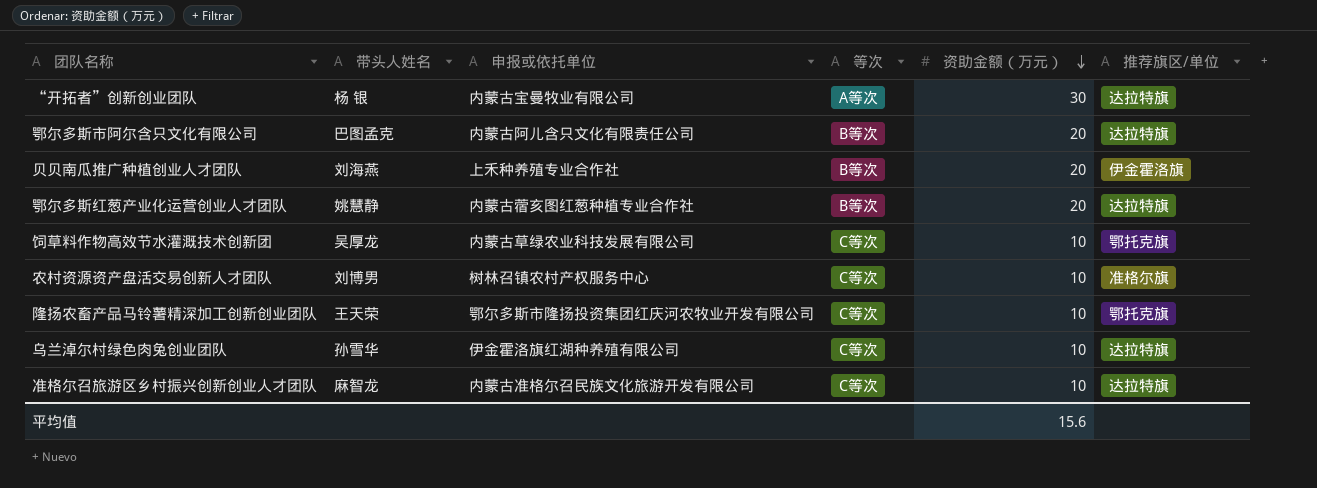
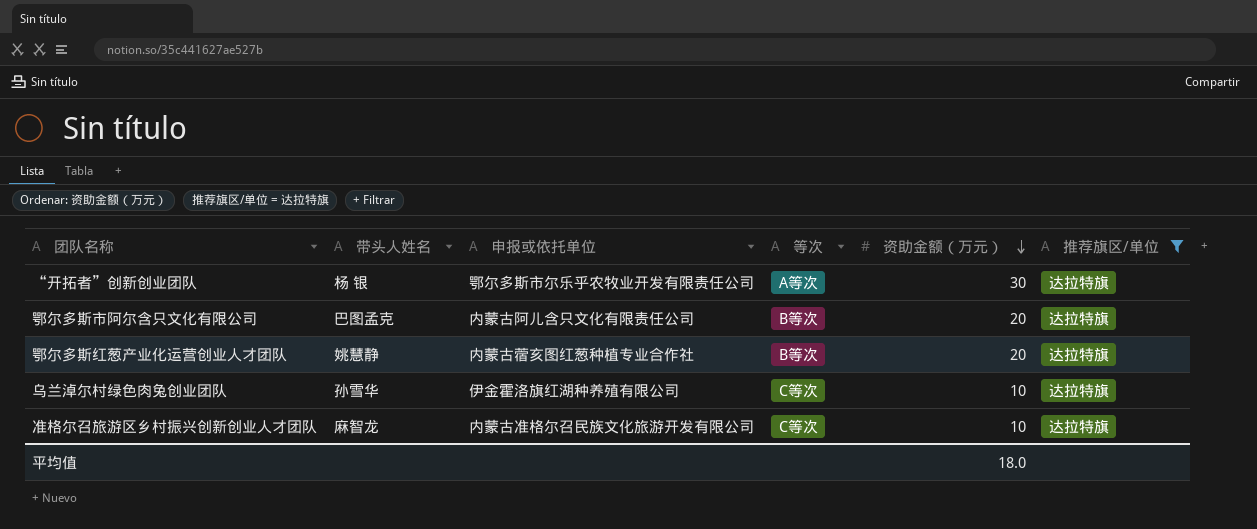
filter: none -> 推荐旗区/单位 = 达拉特旗
“开拓者”创新创业团队 | 申报或依托单位: 内蒙古宝曼牧业有限公司 -> 鄂尔多斯市尔乐乎农牧业开发有限责任公司
平均值 | 资助金额（万元）: 15.6 -> 18.0

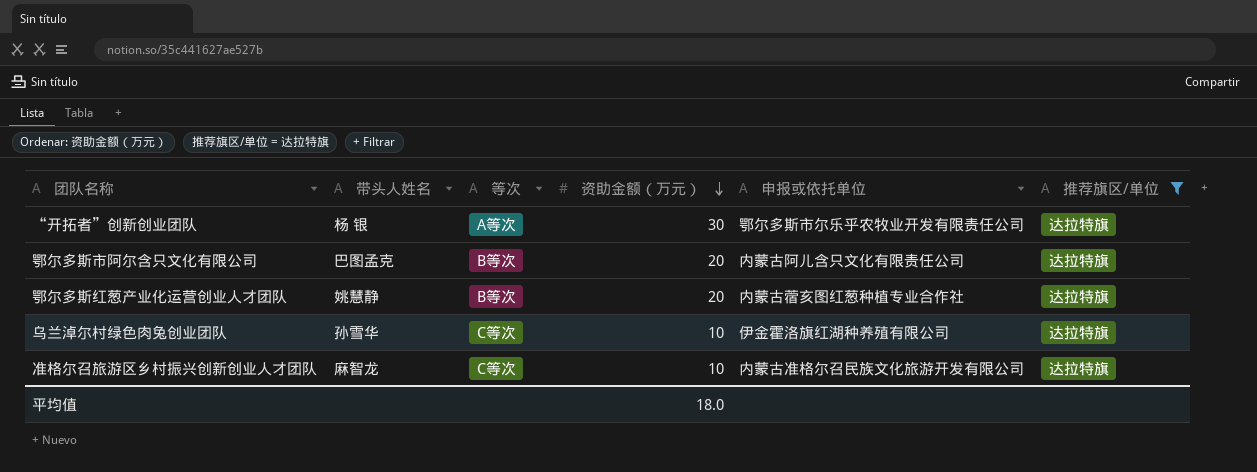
column 申报或依托单位 | position: 3 -> 5

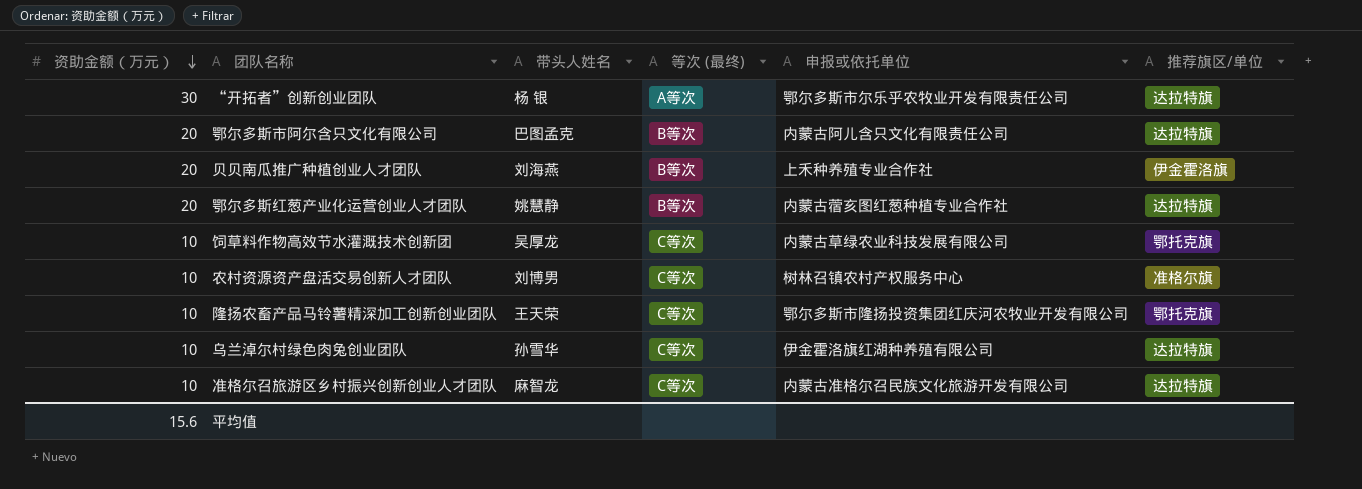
filter: 推荐旗区/单位 = 达拉特旗 -> none
column 资助金额（万元） | position: 4 -> 1
column name: 等次 -> 等次 (最终)
平均值 | 资助金额（万元）: 18.0 -> 15.6

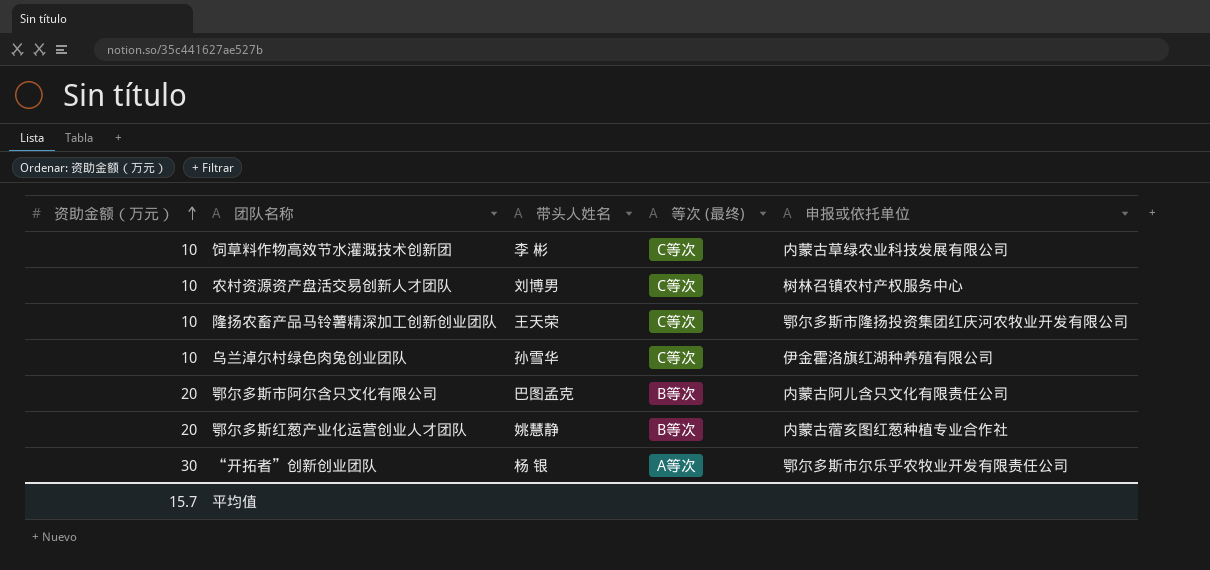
row order: 资助金额（万元） descending -> 资助金额（万元） ascending
column 推荐旗区/单位 | position: 6 -> none
row 贝贝南瓜推广种植创业人才团队: 20 | 刘海燕 | B等次 | 上禾种养殖专业合作社 | 伊金霍洛旗 -> none
row 准格尔召旅游区乡村振兴创新创业人才团队: 10 | 麻智龙 | C等次 | 内蒙古准格尔召民族文化旅游开发有限公司 | 达拉特旗 -> none
饲草料作物高效节水灌溉技术创新团 | 带头人姓名: 吴厚龙 -> 李 彬
平均值 | 资助金额（万元）: 15.6 -> 15.7

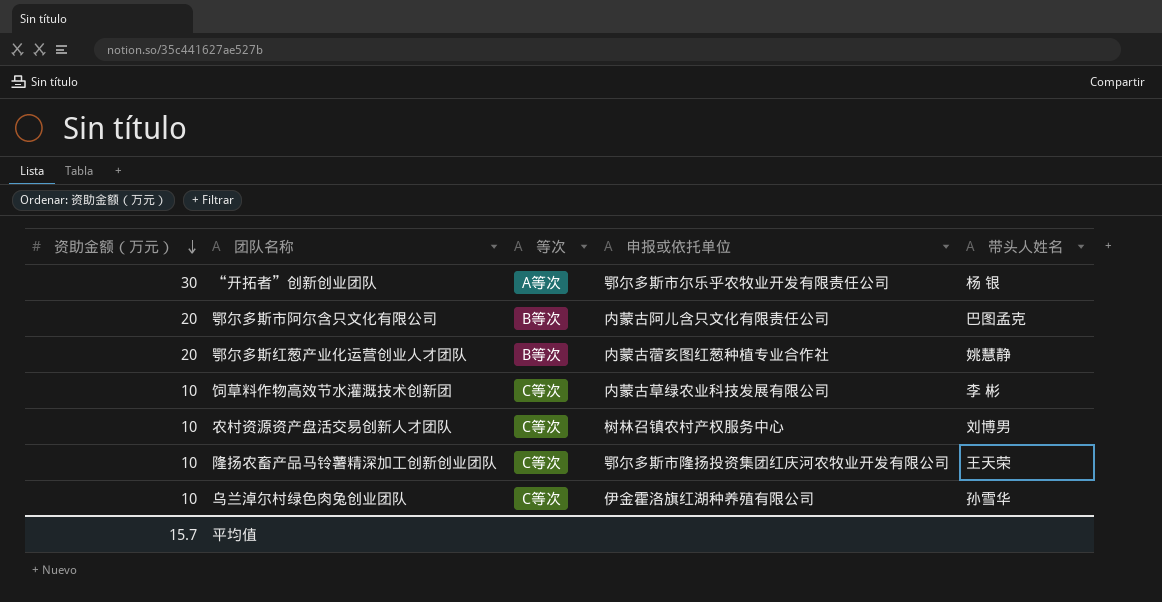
row order: 资助金额（万元） ascending -> 资助金额（万元） descending
column name: 等次 (最终) -> 等次
column 带头人姓名 | position: 3 -> 5

